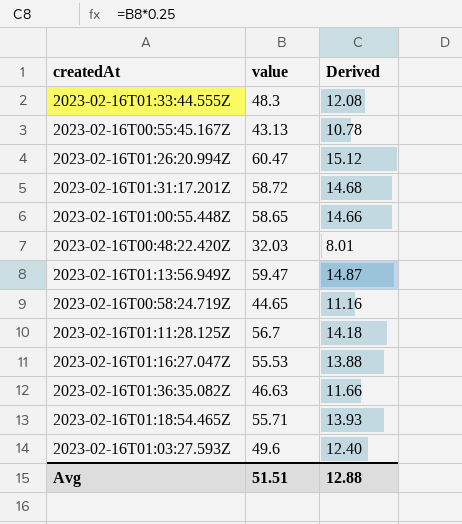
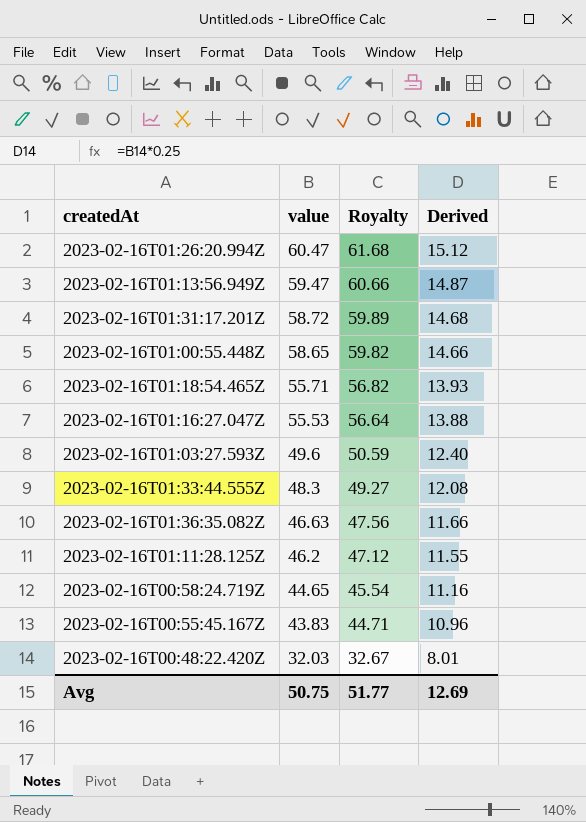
row order: none -> value descending
column Royalty | formula: none -> [value] * 1.02
2023-02-16T01:11:28.125Z | value: 56.7 -> 46.2
2023-02-16T01:11:28.125Z | Derived: 14.18 -> 11.55
2023-02-16T00:55:45.167Z | value: 43.13 -> 43.83
2023-02-16T00:55:45.167Z | Derived: 10.78 -> 10.96
Avg | value: 51.51 -> 50.75
Avg | Derived: 12.88 -> 12.69

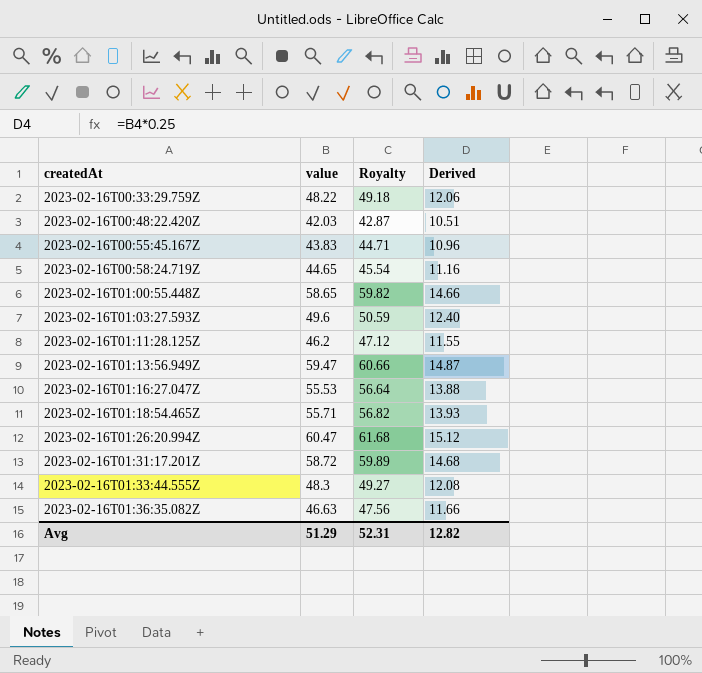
row order: value descending -> createdAt ascending
row 2023-02-16T00:33:29.759Z: none -> 48.22 | 49.18 | 12.06
2023-02-16T00:48:22.420Z | value: 32.03 -> 42.03
2023-02-16T00:48:22.420Z | Royalty: 32.67 -> 42.87
2023-02-16T00:48:22.420Z | Derived: 8.01 -> 10.51
Avg | value: 50.75 -> 51.29
Avg | Royalty: 51.77 -> 52.31
Avg | Derived: 12.69 -> 12.82

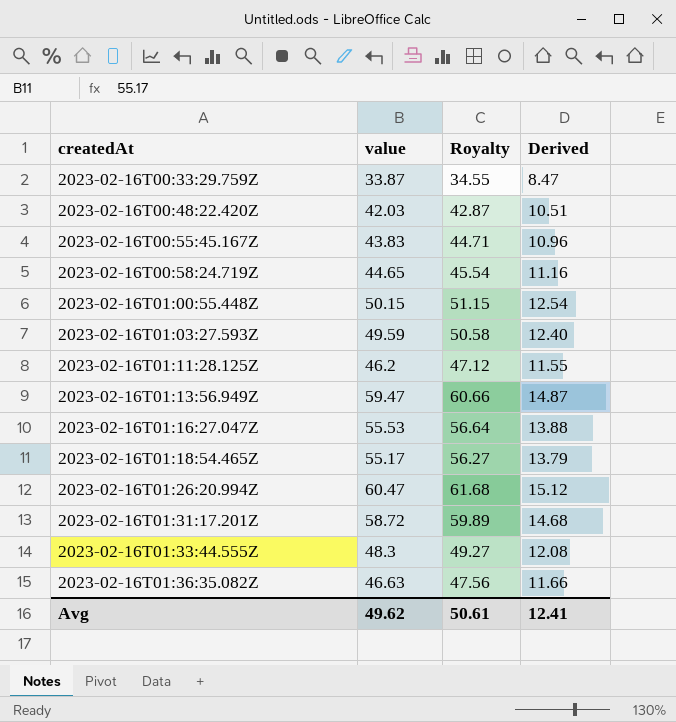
2023-02-16T00:33:29.759Z | value: 48.22 -> 33.87
2023-02-16T00:33:29.759Z | Royalty: 49.18 -> 34.55
2023-02-16T00:33:29.759Z | Derived: 12.06 -> 8.47
2023-02-16T01:00:55.448Z | value: 58.65 -> 50.15
2023-02-16T01:00:55.448Z | Royalty: 59.82 -> 51.15
2023-02-16T01:00:55.448Z | Derived: 14.66 -> 12.54
2023-02-16T01:03:27.593Z | value: 49.6 -> 49.59
2023-02-16T01:03:27.593Z | Royalty: 50.59 -> 50.58
2023-02-16T01:18:54.465Z | value: 55.71 -> 55.17
2023-02-16T01:18:54.465Z | Royalty: 56.82 -> 56.27
2023-02-16T01:18:54.465Z | Derived: 13.93 -> 13.79
Avg | value: 51.29 -> 49.62
Avg | Royalty: 52.31 -> 50.61
Avg | Derived: 12.82 -> 12.41

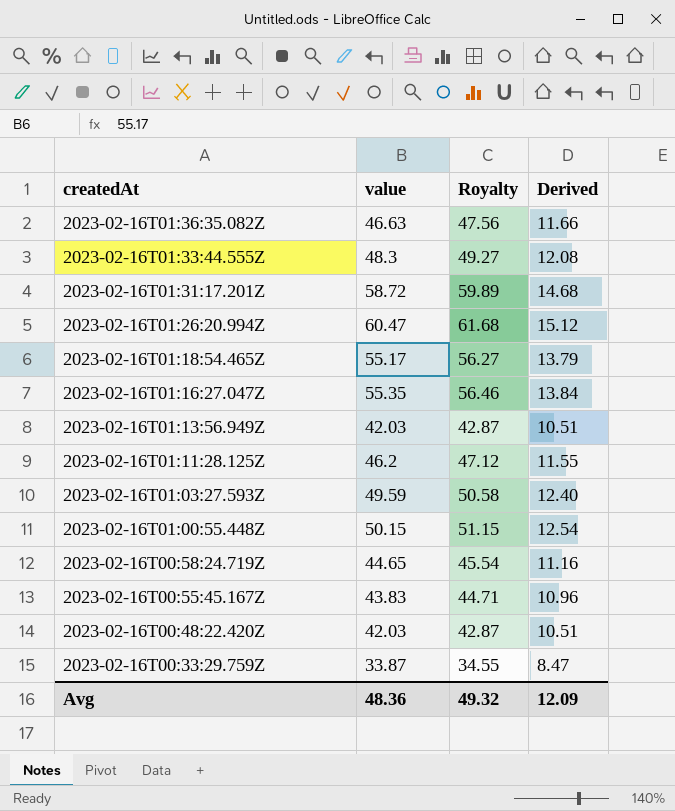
row order: createdAt ascending -> createdAt descending
2023-02-16T01:16:27.047Z | value: 55.53 -> 55.35
2023-02-16T01:16:27.047Z | Royalty: 56.64 -> 56.46
2023-02-16T01:16:27.047Z | Derived: 13.88 -> 13.84
2023-02-16T01:13:56.949Z | value: 59.47 -> 42.03
2023-02-16T01:13:56.949Z | Royalty: 60.66 -> 42.87
2023-02-16T01:13:56.949Z | Derived: 14.87 -> 10.51
Avg | value: 49.62 -> 48.36
Avg | Royalty: 50.61 -> 49.32
Avg | Derived: 12.41 -> 12.09

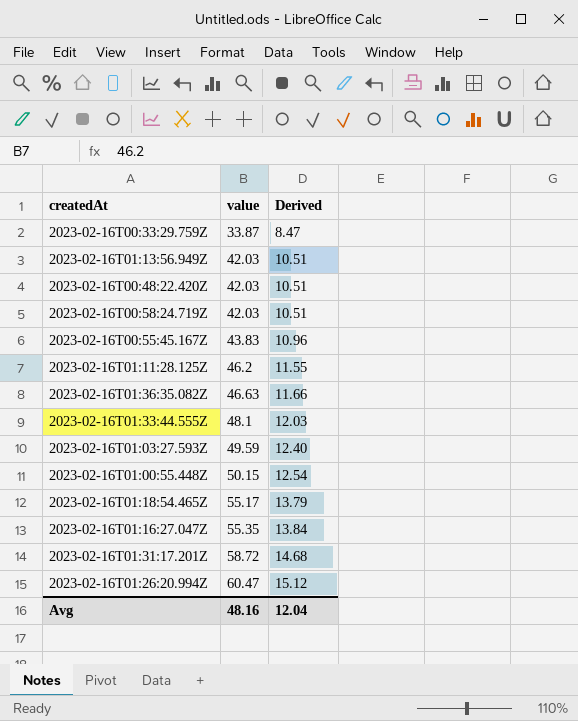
row order: createdAt descending -> value ascending
column Royalty | formula: [value] * 1.02 -> none
2023-02-16T00:58:24.719Z | value: 44.65 -> 42.03
2023-02-16T00:58:24.719Z | Derived: 11.16 -> 10.51
2023-02-16T01:33:44.555Z | value: 48.3 -> 48.1
2023-02-16T01:33:44.555Z | Derived: 12.08 -> 12.03
Avg | value: 48.36 -> 48.16
Avg | Derived: 12.09 -> 12.04

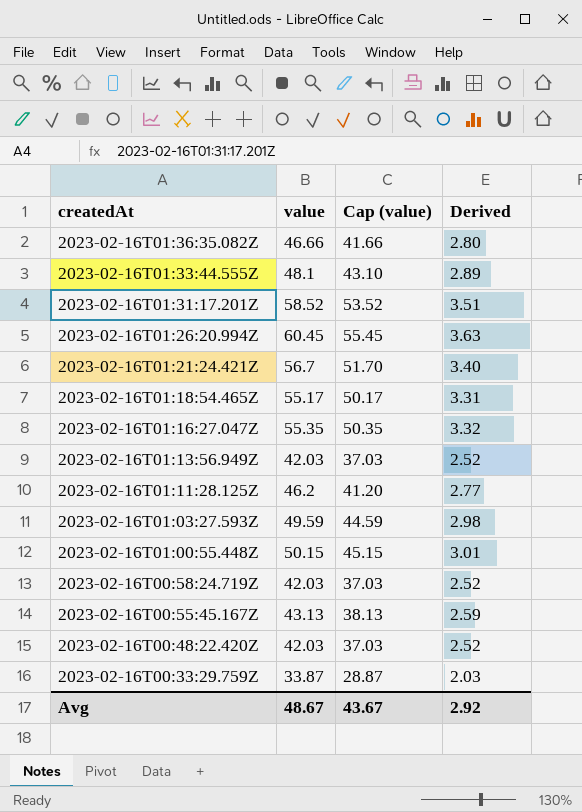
row order: value ascending -> createdAt descending
column Cap (value) | formula: none -> [value] - 5
column Derived | formula: [value] * 0.25 -> [value] * 0.06
2023-02-16T01:36:35.082Z | value: 46.63 -> 46.66
2023-02-16T01:31:17.201Z | value: 58.72 -> 58.52
2023-02-16T01:26:20.994Z | value: 60.47 -> 60.45
row 2023-02-16T01:21:24.421Z: none -> 56.7 | 51.70 | 3.40
2023-02-16T00:55:45.167Z | value: 43.83 -> 43.13
Avg | value: 48.16 -> 48.67
Avg | Derived: 12.04 -> 2.92

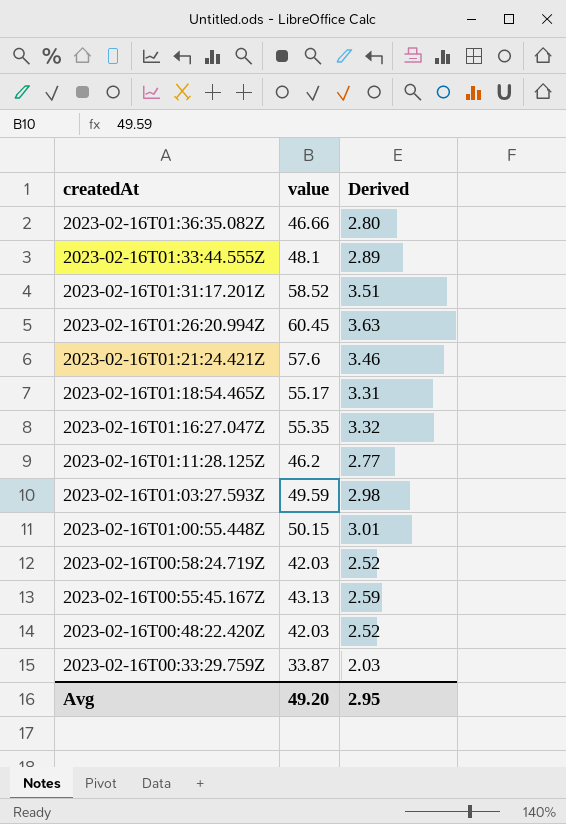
column Cap (value) | formula: [value] - 5 -> none
row 2023-02-16T01:13:56.949Z: 42.03 | 37.03 | 2.52 -> none
2023-02-16T01:21:24.421Z | value: 56.7 -> 57.6
2023-02-16T01:21:24.421Z | Derived: 3.40 -> 3.46
Avg | value: 48.67 -> 49.20
Avg | Derived: 2.92 -> 2.95

